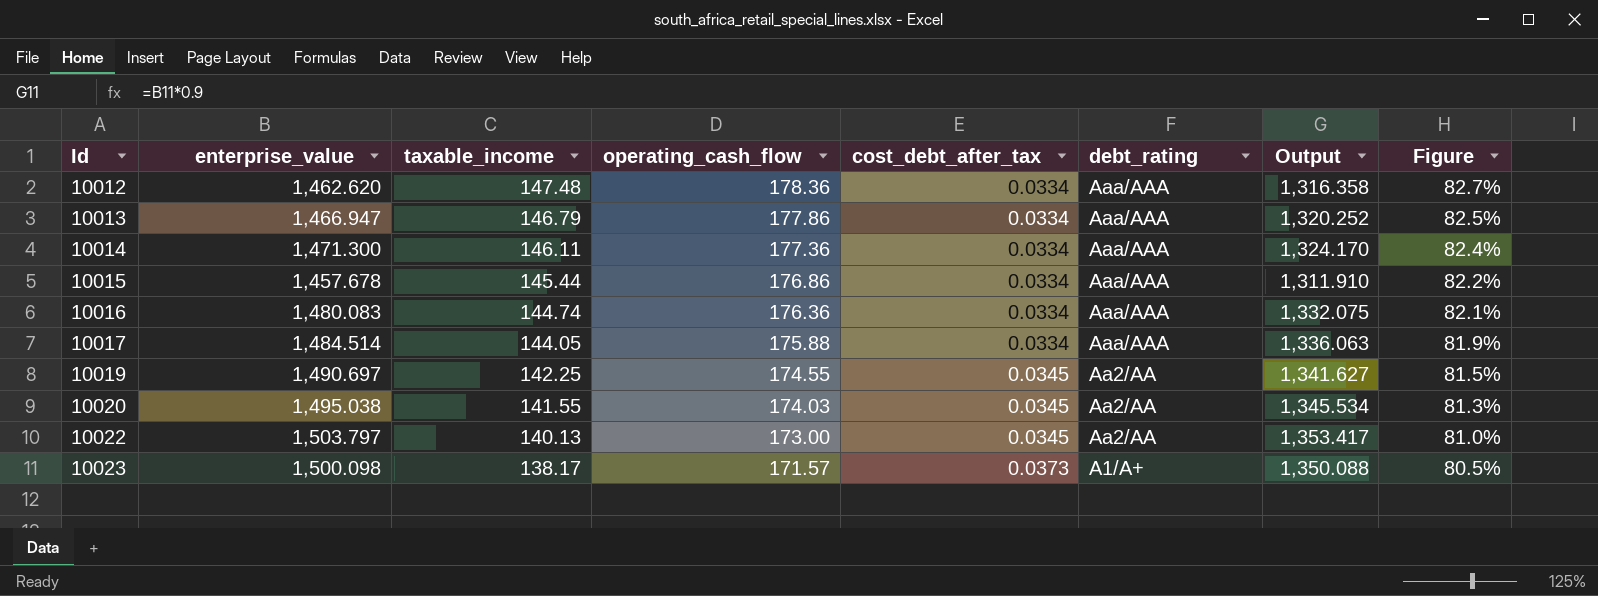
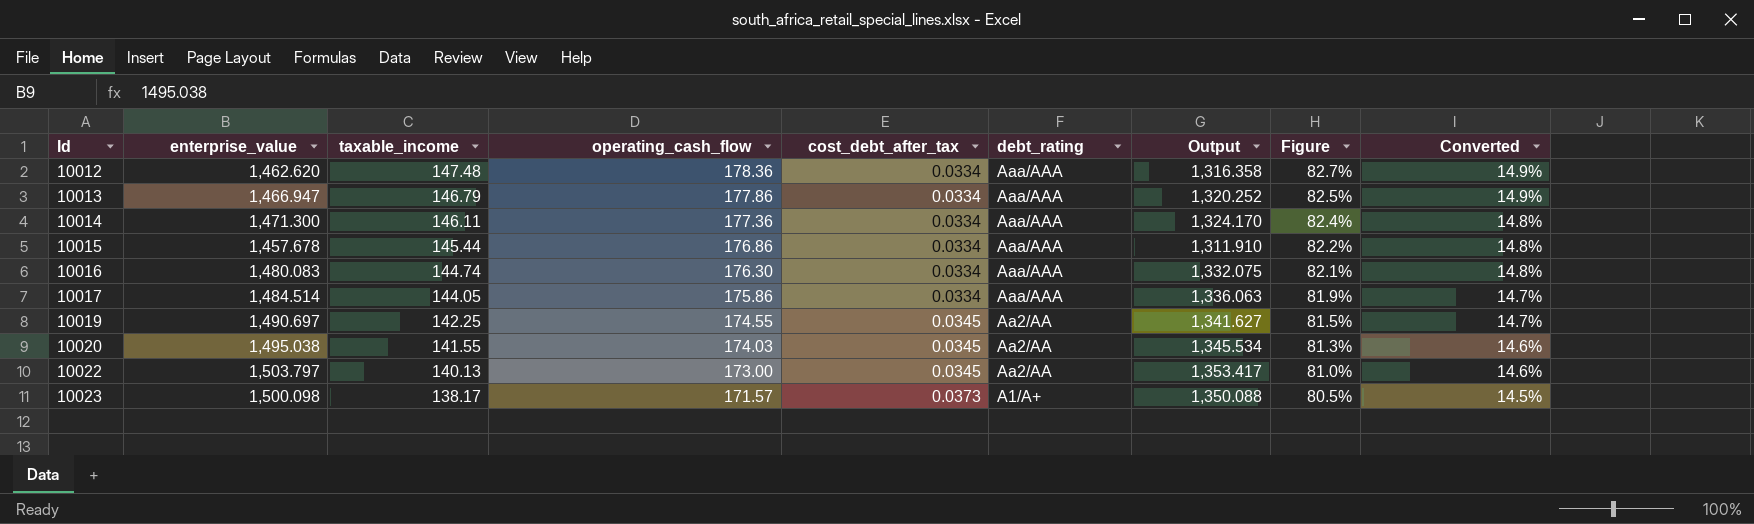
column Converted | formula: none -> [Figure] * 0.18
10016 | operating_cash_flow: 176.36 -> 176.30
10017 | operating_cash_flow: 175.88 -> 175.86

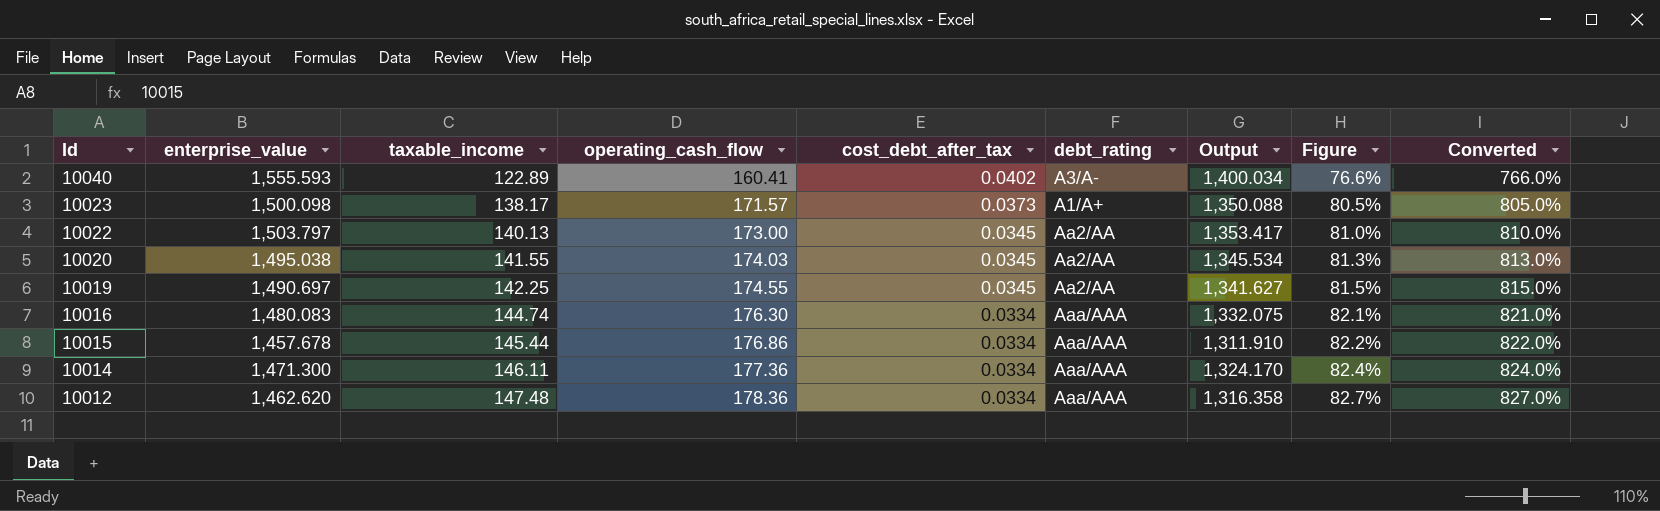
row order: Id ascending -> Id descending
column Converted | formula: [Figure] * 0.18 -> [Figure] * 10
row 10013: 1,466.947 | 146.79 | 177.86 | 0.0334 | Aaa/AAA | 1,320.252 | 82.5% | 14.9% -> none
row 10017: 1,484.514 | 144.05 | 175.86 | 0.0334 | Aaa/AAA | 1,336.063 | 81.9% | 14.7% -> none
row 10040: none -> 1,555.593 | 122.89 | 160.41 | 0.0402 | A3/A- | 1,400.034 | 76.6% | 766.0%

